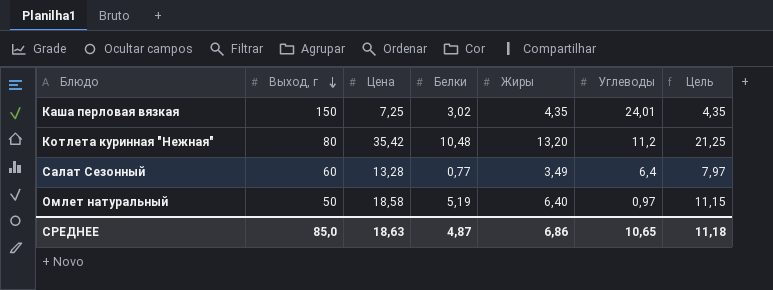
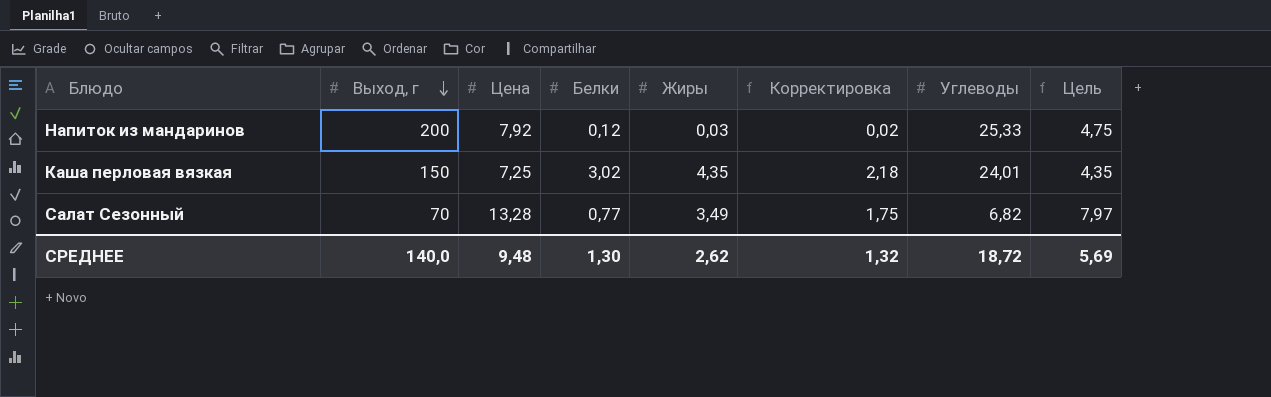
column Корректировка | formula: none -> [Жиры] * 0,5
row Котлета куринная "Нежная": 80 | 35,42 | 10,48 | 13,20 | 11,2 | 21,25 -> none
row Омлет натуральный: 50 | 18,58 | 5,19 | 6,40 | 0,97 | 11,15 -> none
row Напиток из мандаринов: none -> 200 | 7,92 | 0,12 | 0,03 | 0,02 | 25,33 | 4,75
Салат Сезонный | Выход, г: 60 -> 70
Салат Сезонный | Углеводы: 6,4 -> 6,82
СРЕДНЕЕ | Выход, г: 85,0 -> 140,0
СРЕДНЕЕ | Цена: 18,63 -> 9,48
СРЕДНЕЕ | Белки: 4,87 -> 1,30
СРЕДНЕЕ | Жиры: 6,86 -> 2,62
СРЕДНЕЕ | Углеводы: 10,65 -> 18,72
СРЕДНЕЕ | Цель: 11,18 -> 5,69

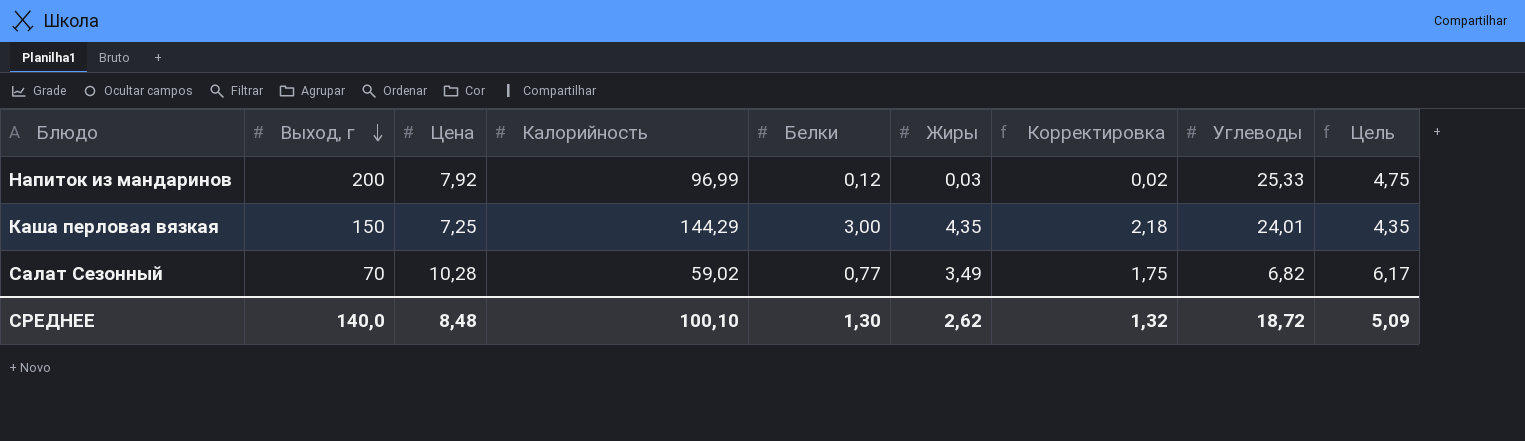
column Калорийность | position: none -> 4
Каша перловая вязкая | Белки: 3,02 -> 3,00
Салат Сезонный | Цена: 13,28 -> 10,28
Салат Сезонный | Цель: 7,97 -> 6,17
СРЕДНЕЕ | Цена: 9,48 -> 8,48
СРЕДНЕЕ | Цель: 5,69 -> 5,09

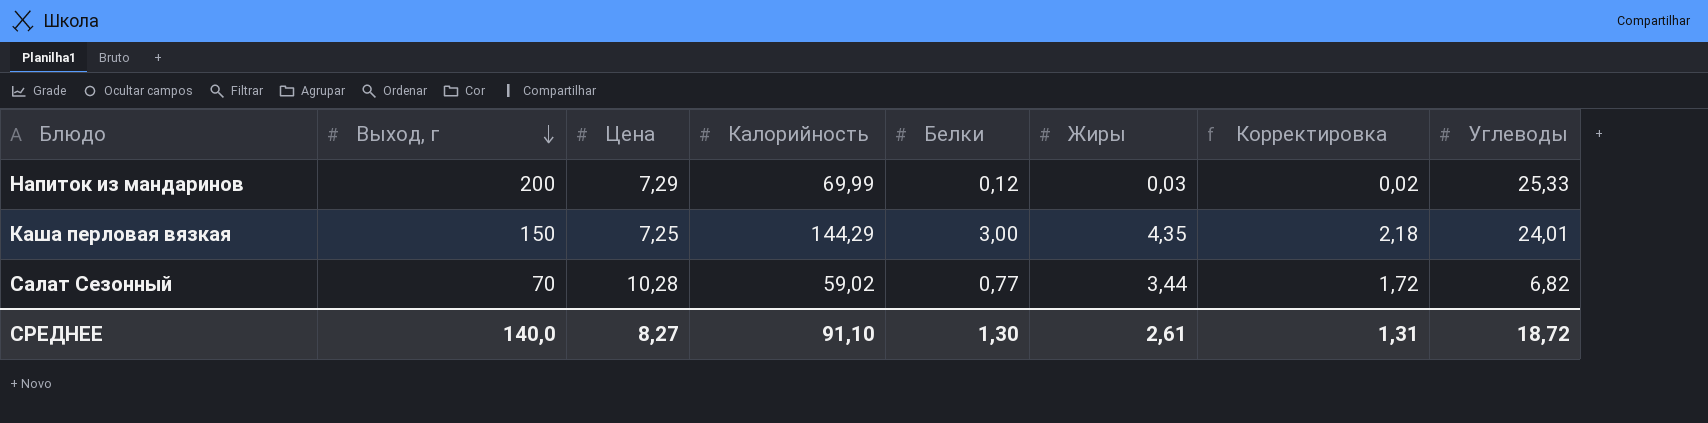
column Цель | formula: [Цена] * 0,6 -> none
Напиток из мандаринов | Цена: 7,92 -> 7,29
Напиток из мандаринов | Калорийность: 96,99 -> 69,99
Салат Сезонный | Жиры: 3,49 -> 3,44
Салат Сезонный | Корректировка: 1,75 -> 1,72
СРЕДНЕЕ | Цена: 8,48 -> 8,27
СРЕДНЕЕ | Калорийность: 100,10 -> 91,10
СРЕДНЕЕ | Жиры: 2,62 -> 2,61
СРЕДНЕЕ | Корректировка: 1,32 -> 1,31

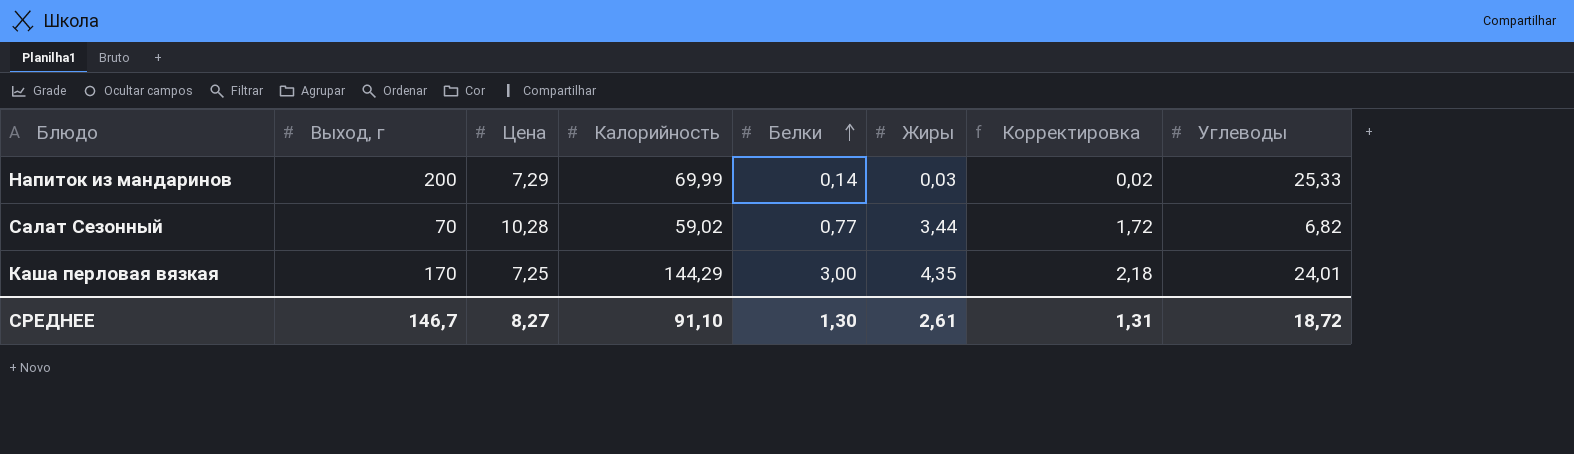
row order: Выход, г descending -> Белки ascending
Напиток из мандаринов | Белки: 0,12 -> 0,14
Каша перловая вязкая | Выход, г: 150 -> 170
СРЕДНЕЕ | Выход, г: 140,0 -> 146,7

